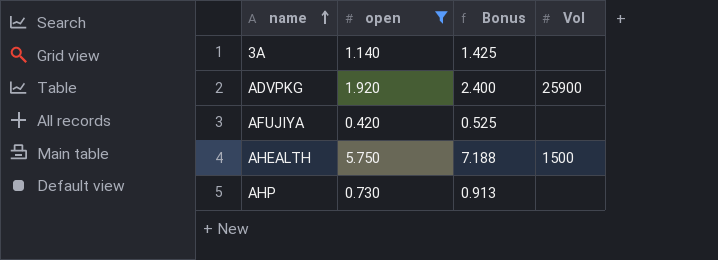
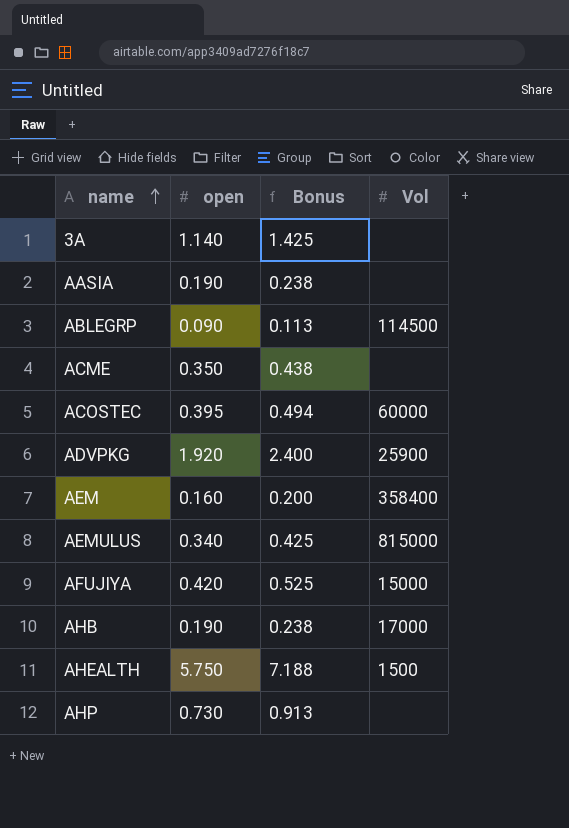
filter: open >= 0.420 -> none
AFUJIYA | Vol: none -> 15000

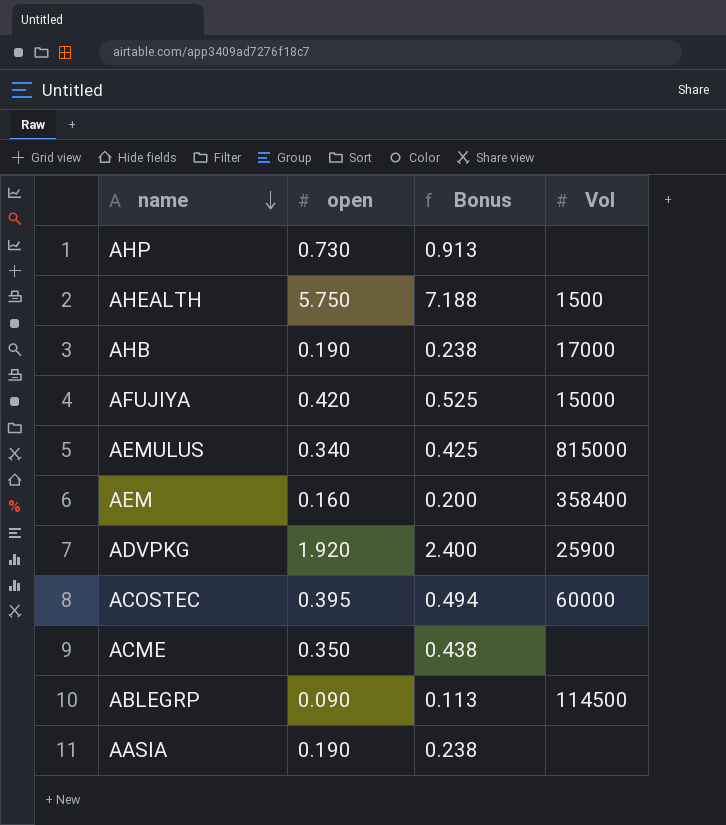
row order: name ascending -> name descending
row 3A: 1.140 | 1.425 | none -> none

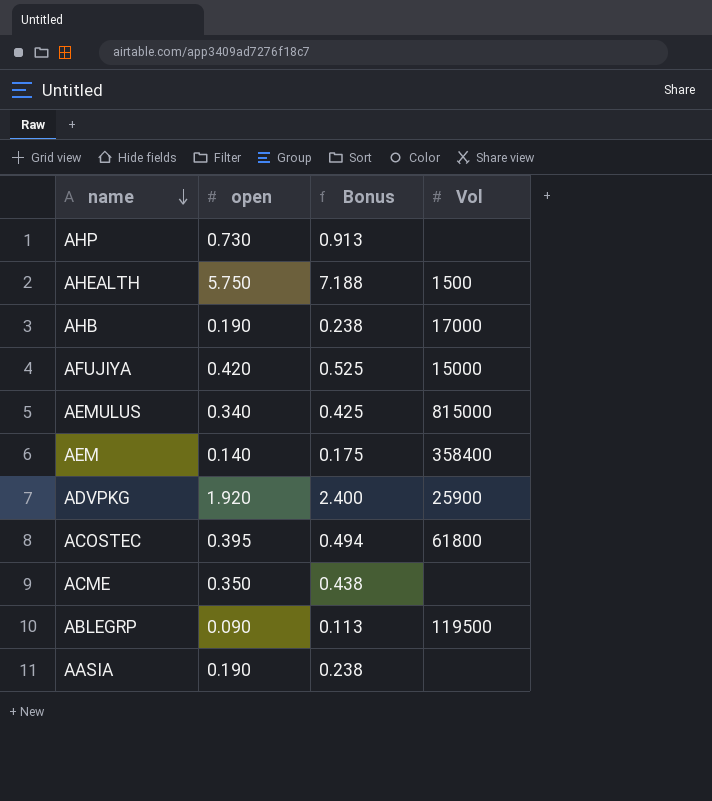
AEM | open: 0.160 -> 0.140
AEM | Bonus: 0.200 -> 0.175
ACOSTEC | Vol: 60000 -> 61800
ABLEGRP | Vol: 114500 -> 119500

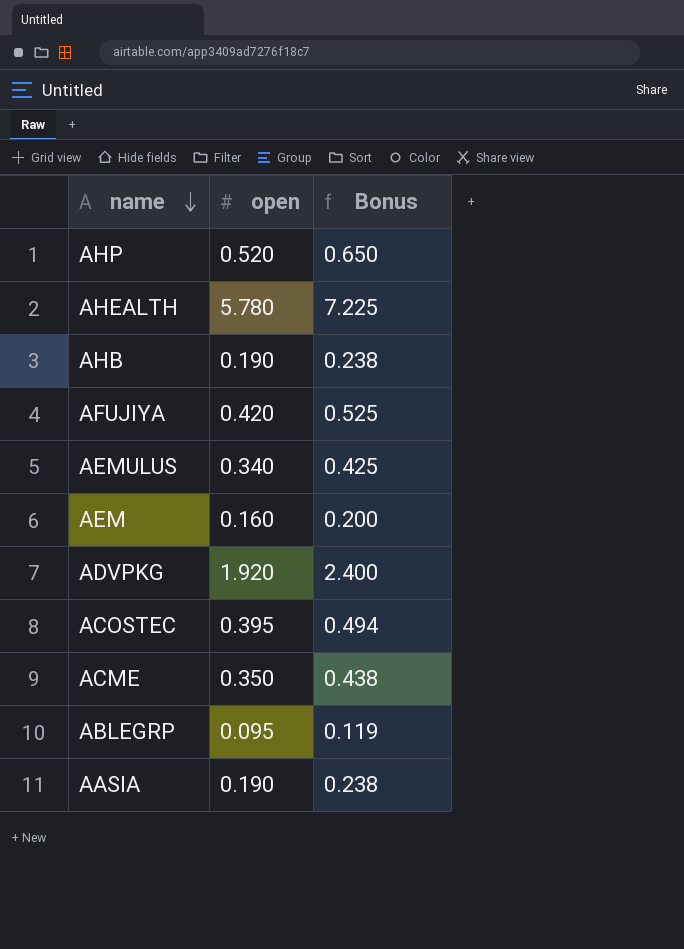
column Vol | position: 4 -> none
AHP | open: 0.730 -> 0.520
AHP | Bonus: 0.913 -> 0.650
AHEALTH | open: 5.750 -> 5.780
AHEALTH | Bonus: 7.188 -> 7.225
AEM | open: 0.140 -> 0.160
AEM | Bonus: 0.175 -> 0.200
ABLEGRP | open: 0.090 -> 0.095
ABLEGRP | Bonus: 0.113 -> 0.119

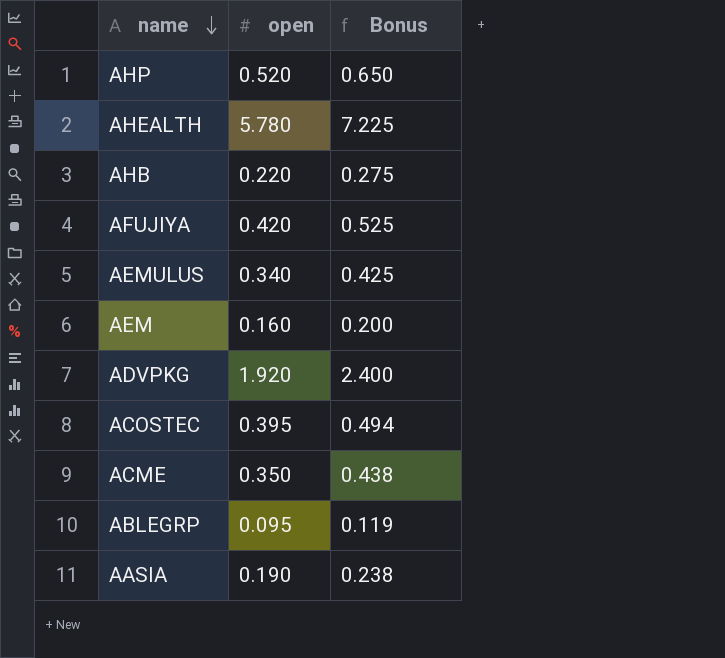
AHB | open: 0.190 -> 0.220
AHB | Bonus: 0.238 -> 0.275

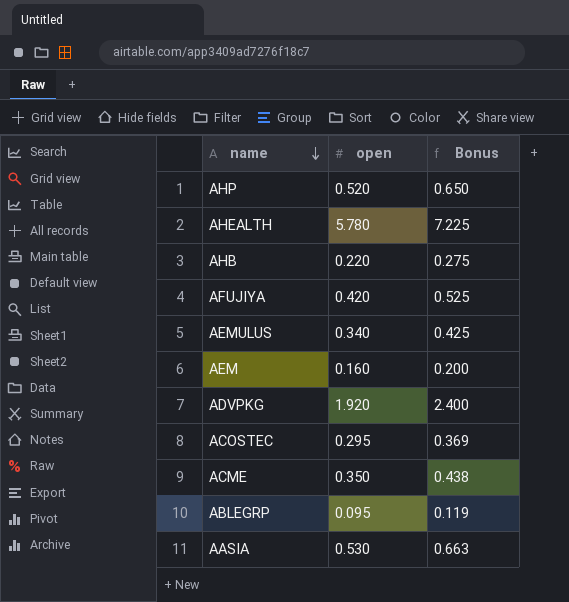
ACOSTEC | open: 0.395 -> 0.295
ACOSTEC | Bonus: 0.494 -> 0.369
AASIA | open: 0.190 -> 0.530
AASIA | Bonus: 0.238 -> 0.663

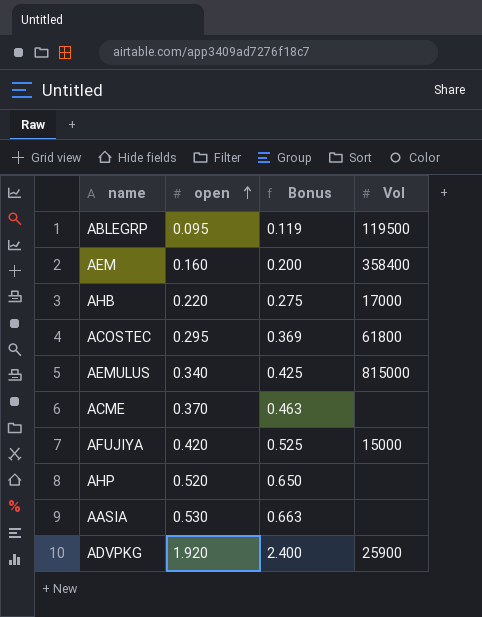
row order: name descending -> open ascending
column Vol | position: none -> 4
row AHEALTH: 5.780 | 7.225 -> none
ACME | open: 0.350 -> 0.370
ACME | Bonus: 0.438 -> 0.463

